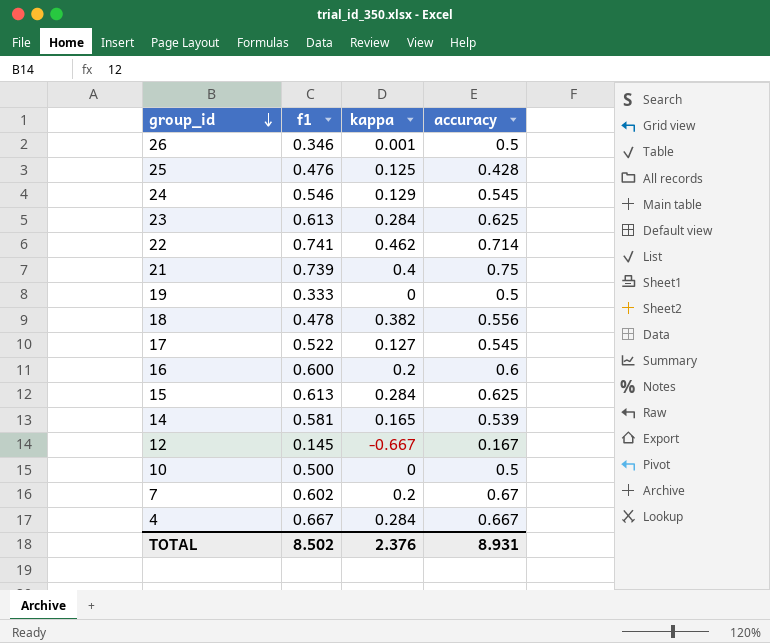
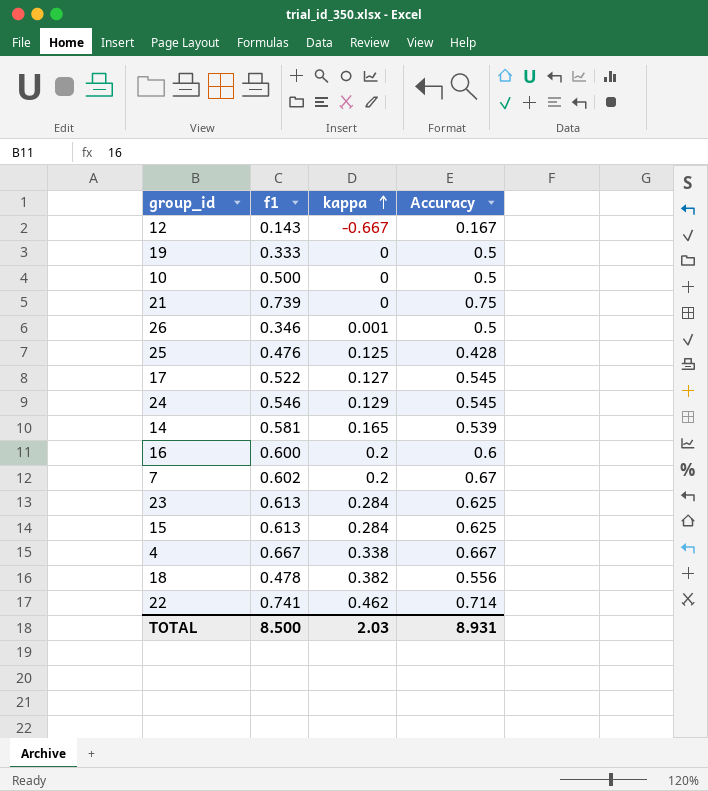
row order: group_id descending -> kappa ascending
column name: accuracy -> Accuracy
12 | f1: 0.145 -> 0.143
21 | kappa: 0.4 -> 0
4 | kappa: 0.284 -> 0.338
TOTAL | f1: 8.502 -> 8.500
TOTAL | kappa: 2.376 -> 2.03

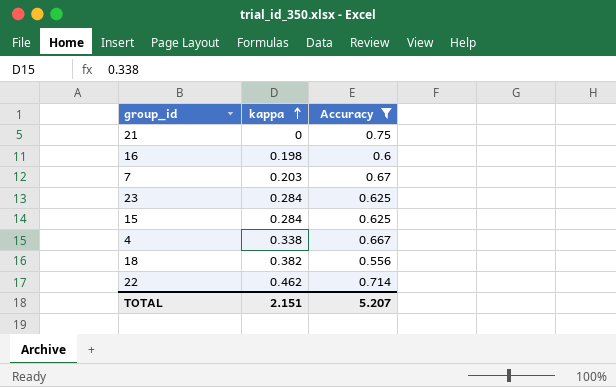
filter: none -> Accuracy >= 0.556
column f1 | position: 2 -> none
16 | kappa: 0.2 -> 0.198
7 | kappa: 0.2 -> 0.203
TOTAL | kappa: 2.03 -> 2.151
TOTAL | Accuracy: 8.931 -> 5.207

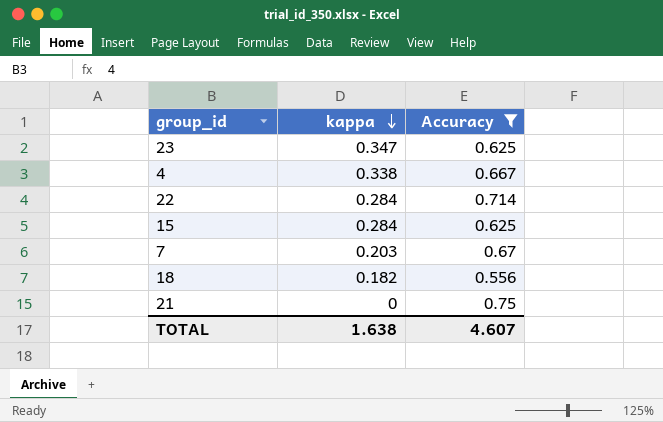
row order: kappa ascending -> kappa descending
row 16: 0.198 | 0.6 -> none
23 | kappa: 0.284 -> 0.347
22 | kappa: 0.462 -> 0.284
18 | kappa: 0.382 -> 0.182
TOTAL | kappa: 2.151 -> 1.638
TOTAL | Accuracy: 5.207 -> 4.607

